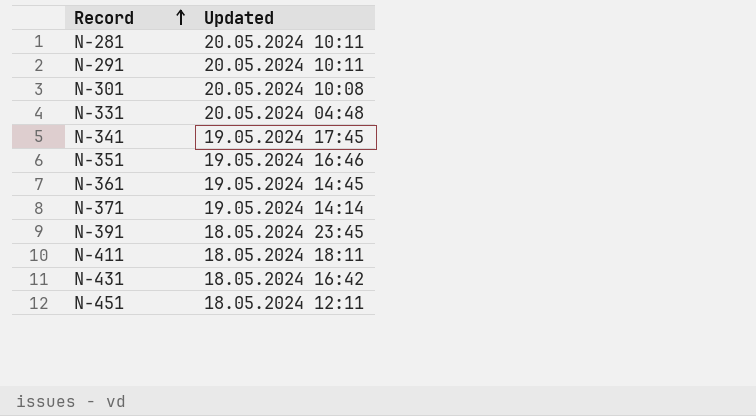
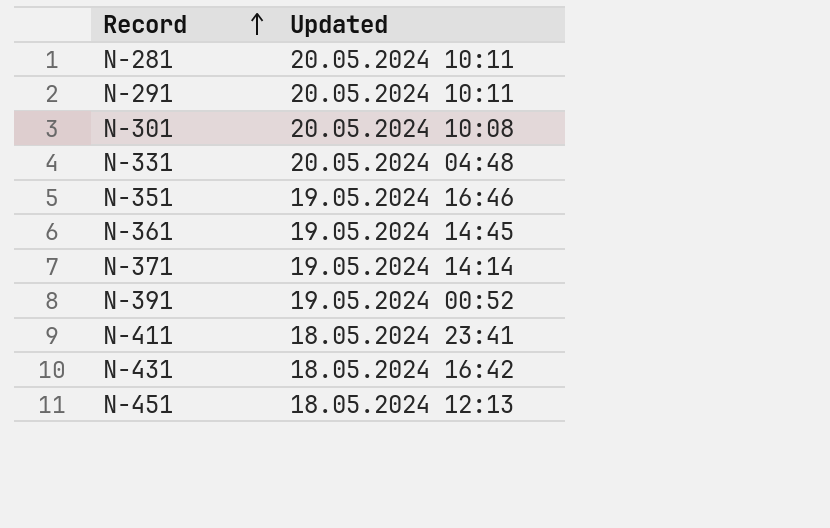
row N-341: 19.05.2024 17:45 -> none
N-391 | Updated: 18.05.2024 23:45 -> 19.05.2024 00:52
N-411 | Updated: 18.05.2024 18:11 -> 18.05.2024 23:41
N-451 | Updated: 18.05.2024 12:11 -> 18.05.2024 12:13

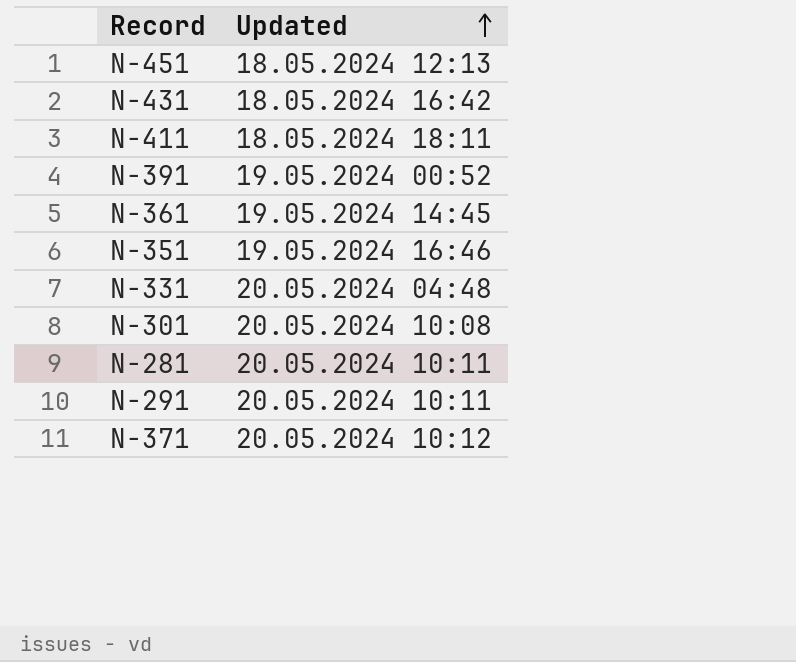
row order: Record ascending -> Updated ascending
N-411 | Updated: 18.05.2024 23:41 -> 18.05.2024 18:11
N-371 | Updated: 19.05.2024 14:14 -> 20.05.2024 10:12

